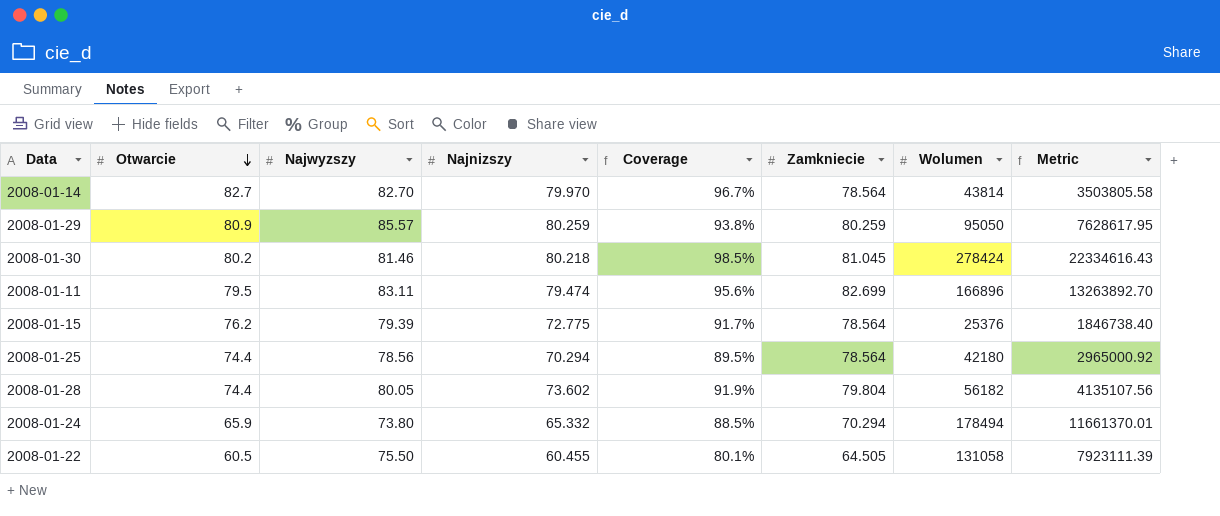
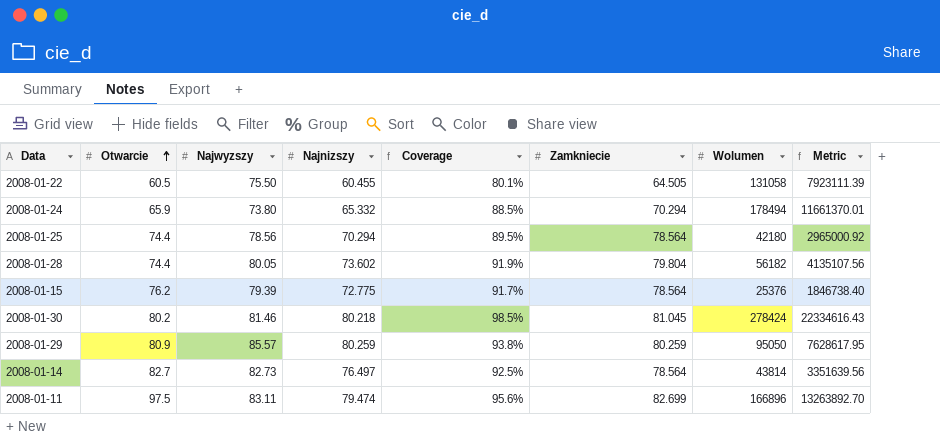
row order: Otwarcie descending -> Otwarcie ascending
2008-01-14 | Najwyzszy: 82.70 -> 82.73
2008-01-14 | Najnizszy: 79.970 -> 76.497
2008-01-14 | Coverage: 96.7% -> 92.5%
2008-01-14 | Metric: 3503805.58 -> 3351639.56
2008-01-11 | Otwarcie: 79.5 -> 97.5

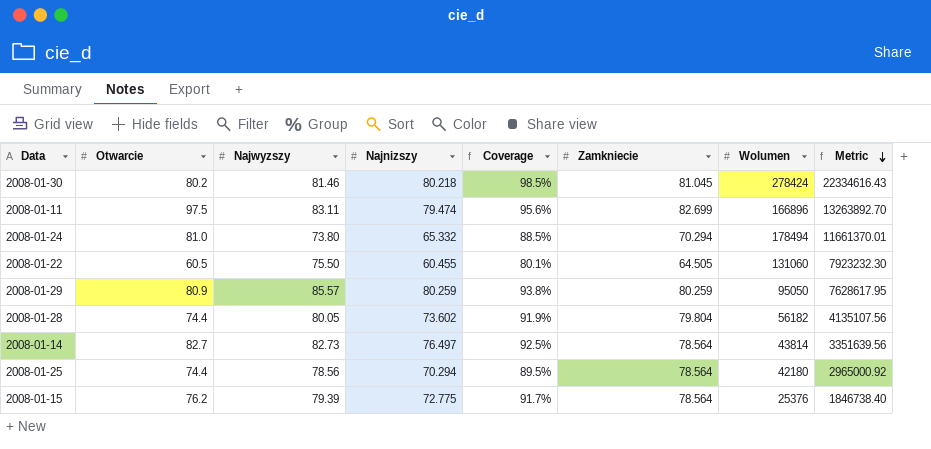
row order: Otwarcie ascending -> Metric descending
2008-01-24 | Otwarcie: 65.9 -> 81.0
2008-01-22 | Wolumen: 131058 -> 131060
2008-01-22 | Metric: 7923111.39 -> 7923232.30

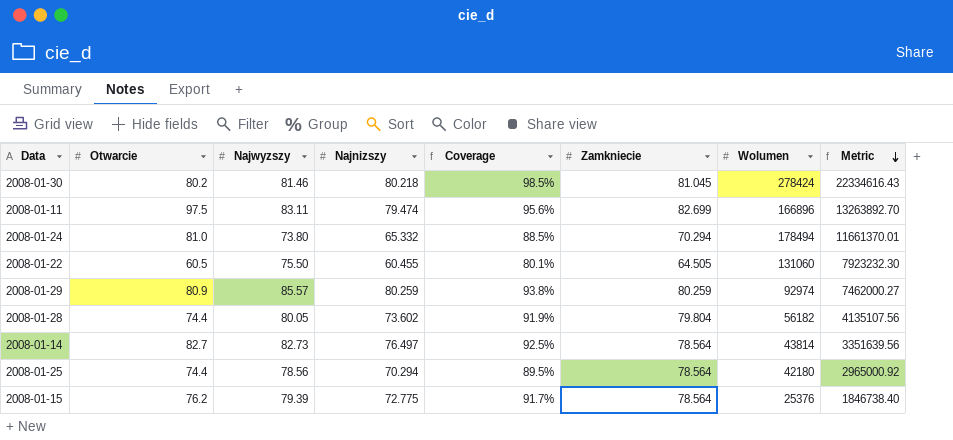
2008-01-29 | Wolumen: 95050 -> 92974
2008-01-29 | Metric: 7628617.95 -> 7462000.27

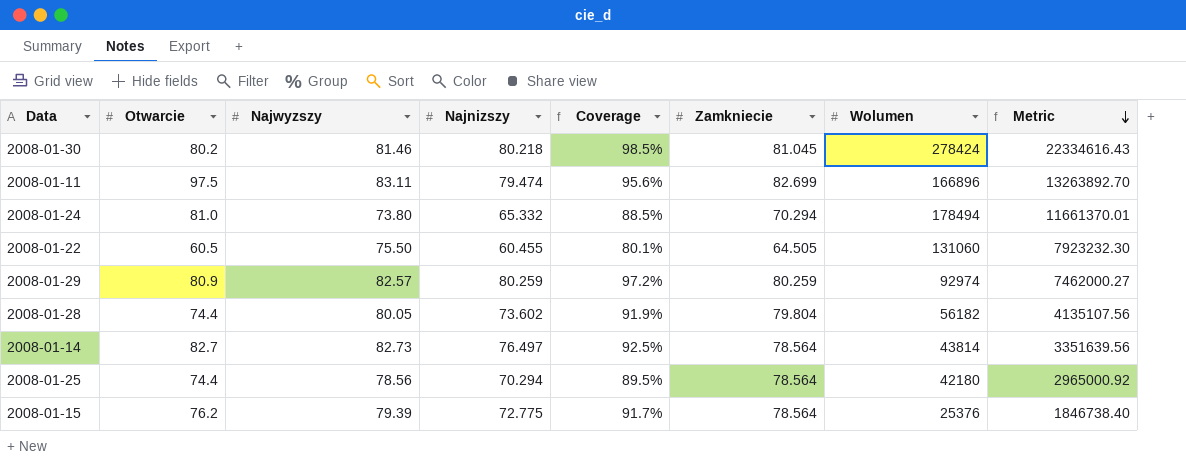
2008-01-29 | Najwyzszy: 85.57 -> 82.57
2008-01-29 | Coverage: 93.8% -> 97.2%

